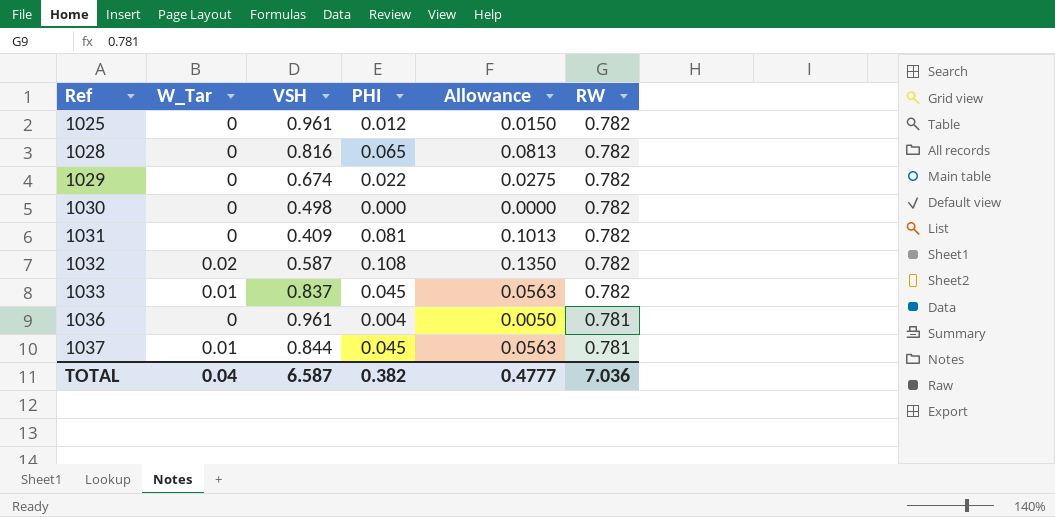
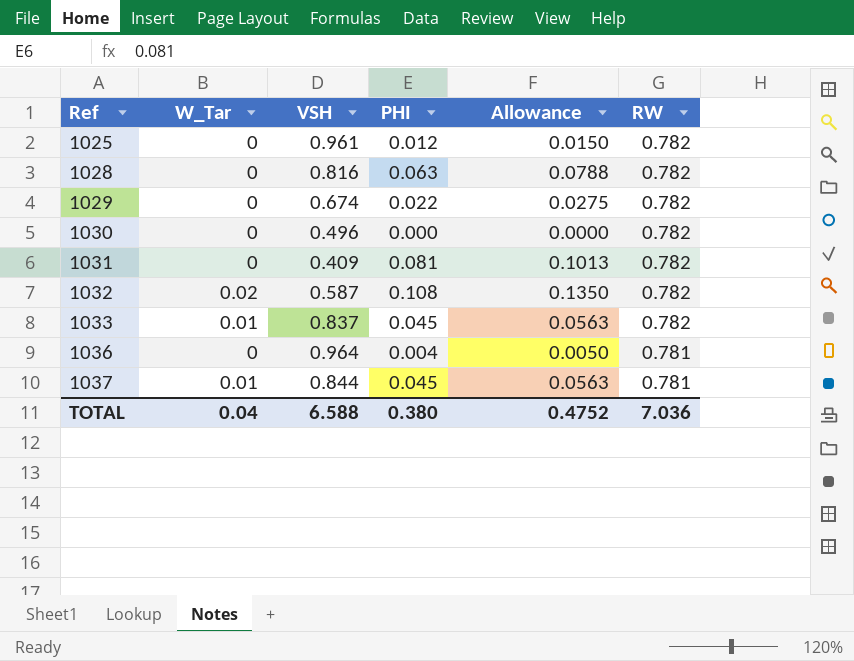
1028 | PHI: 0.065 -> 0.063
1028 | Allowance: 0.0813 -> 0.0788
1030 | VSH: 0.498 -> 0.496
1036 | VSH: 0.961 -> 0.964
TOTAL | VSH: 6.587 -> 6.588
TOTAL | PHI: 0.382 -> 0.380
TOTAL | Allowance: 0.4777 -> 0.4752

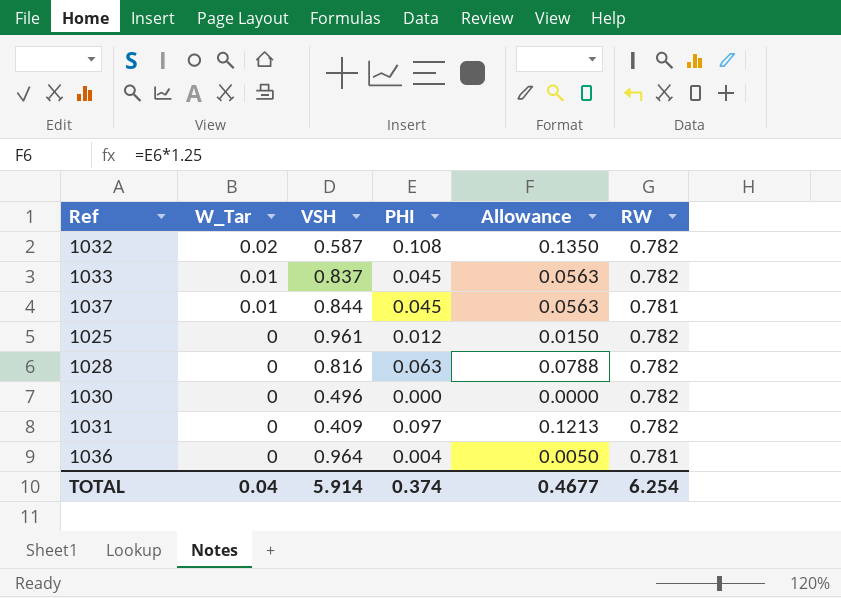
row order: Ref ascending -> W_Tar descending
row 1029: 0 | 0.674 | 0.022 | 0.0275 | 0.782 -> none
1031 | PHI: 0.081 -> 0.097
1031 | Allowance: 0.1013 -> 0.1213
TOTAL | VSH: 6.588 -> 5.914
TOTAL | PHI: 0.380 -> 0.374
TOTAL | Allowance: 0.4752 -> 0.4677
TOTAL | RW: 7.036 -> 6.254

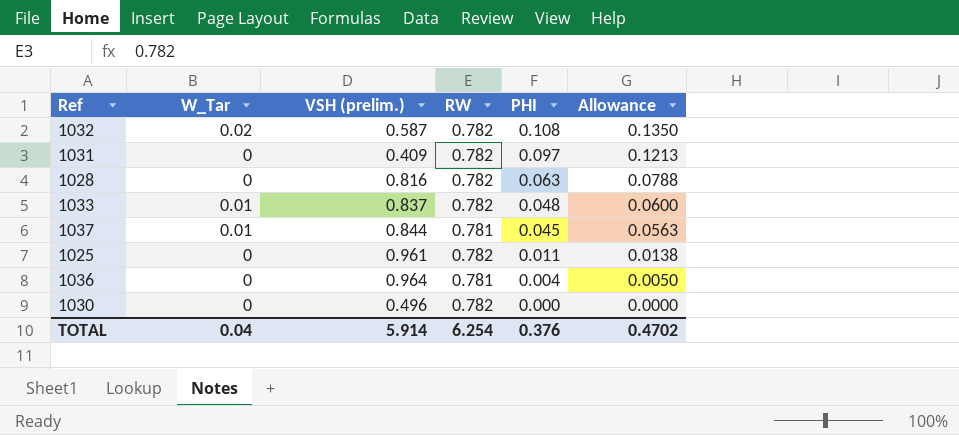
row order: W_Tar descending -> PHI descending
column name: VSH -> VSH (prelim.)
column RW | position: 6 -> 4
1033 | PHI: 0.045 -> 0.048
1033 | Allowance: 0.0563 -> 0.0600
1025 | PHI: 0.012 -> 0.011
1025 | Allowance: 0.0150 -> 0.0138
TOTAL | PHI: 0.374 -> 0.376
TOTAL | Allowance: 0.4677 -> 0.4702

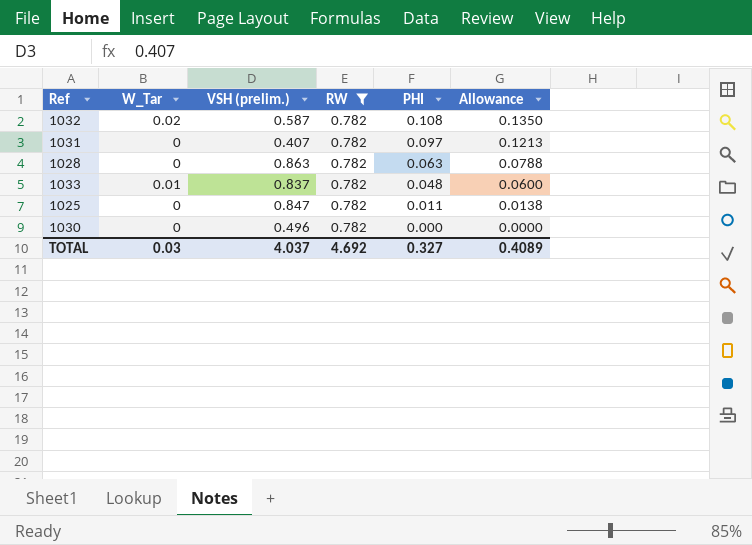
filter: none -> RW = 0.782
1031 | VSH (prelim.): 0.409 -> 0.407
1028 | VSH (prelim.): 0.816 -> 0.863
1025 | VSH (prelim.): 0.961 -> 0.847
TOTAL | W_Tar: 0.04 -> 0.03
TOTAL | VSH (prelim.): 5.914 -> 4.037
TOTAL | RW: 6.254 -> 4.692
TOTAL | PHI: 0.376 -> 0.327
TOTAL | Allowance: 0.4702 -> 0.4089

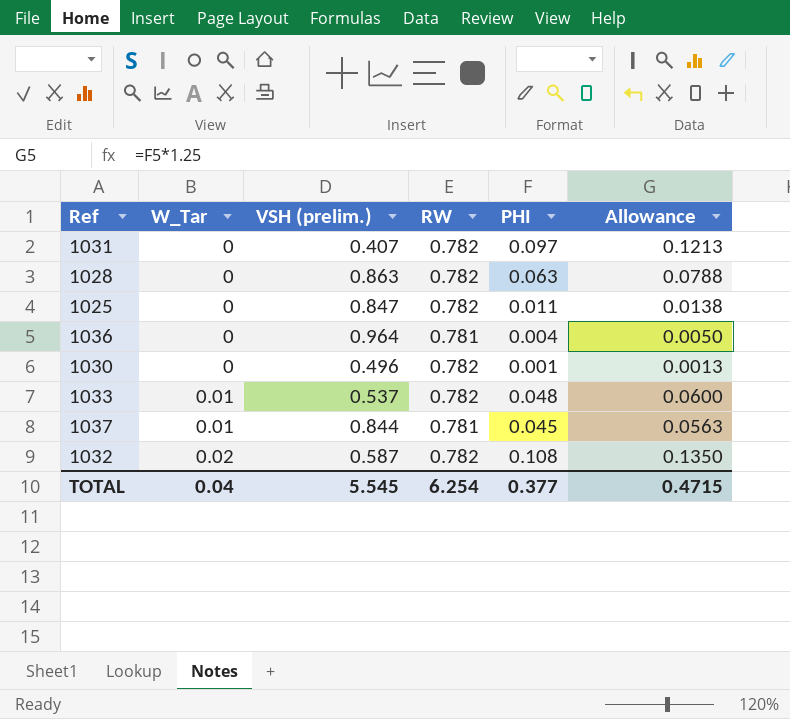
filter: RW = 0.782 -> none
row order: PHI descending -> W_Tar ascending
1030 | PHI: 0.000 -> 0.001
1030 | Allowance: 0.0000 -> 0.0013
1033 | VSH (prelim.): 0.837 -> 0.537
TOTAL | W_Tar: 0.03 -> 0.04
TOTAL | VSH (prelim.): 4.037 -> 5.545
TOTAL | RW: 4.692 -> 6.254
TOTAL | PHI: 0.327 -> 0.377
TOTAL | Allowance: 0.4089 -> 0.4715

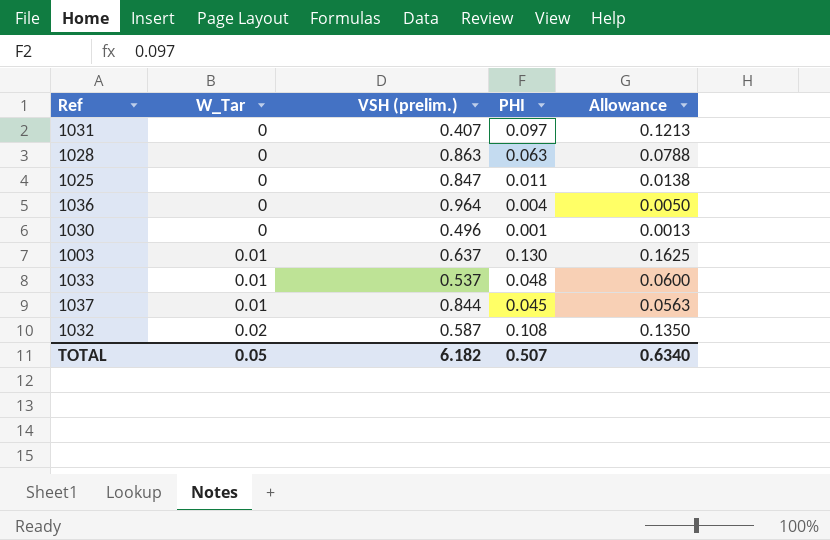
column RW | position: 4 -> none
row 1003: none -> 0.01 | 0.637 | 0.130 | 0.1625
TOTAL | W_Tar: 0.04 -> 0.05
TOTAL | VSH (prelim.): 5.545 -> 6.182
TOTAL | PHI: 0.377 -> 0.507
TOTAL | Allowance: 0.4715 -> 0.6340

